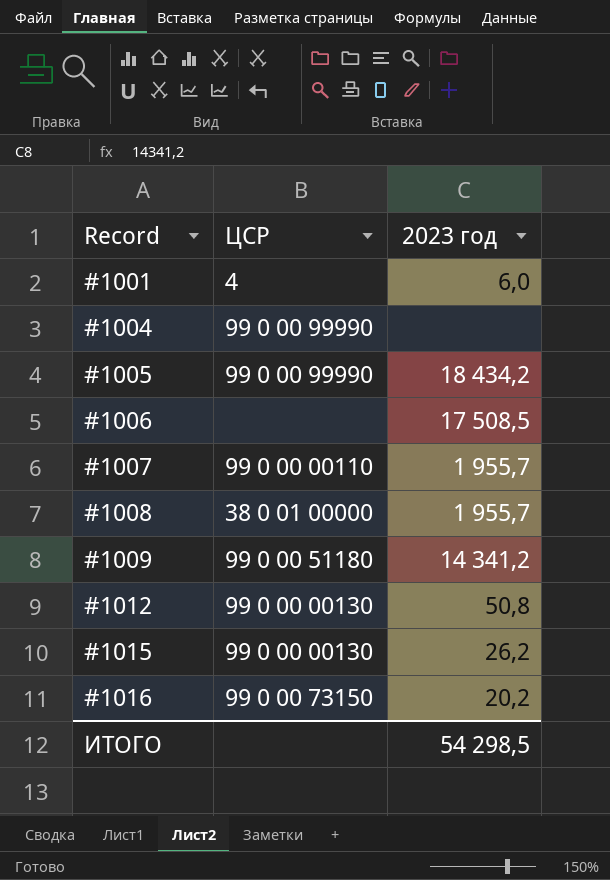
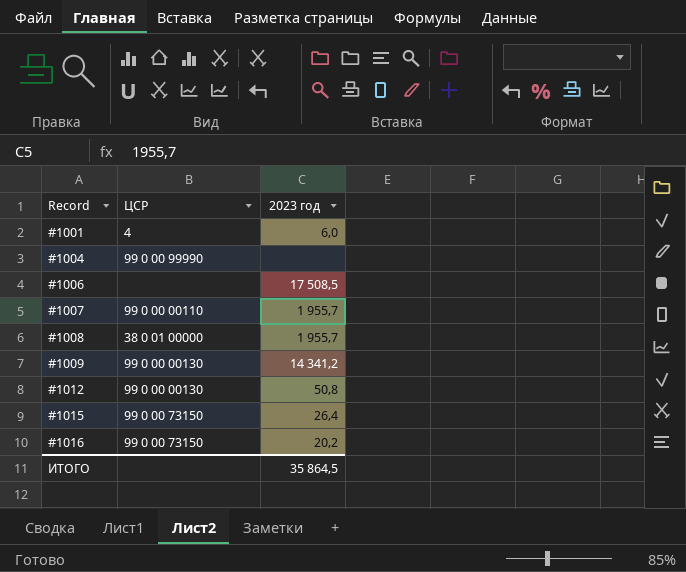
row #1005: 99 0 00 99990 | 18 434,2 -> none
#1009 | ЦСР: 99 0 00 51180 -> 99 0 00 00130
#1015 | ЦСР: 99 0 00 00130 -> 99 0 00 73150
#1015 | 2023 год: 26,2 -> 26,4
ИТОГО | 2023 год: 54 298,5 -> 35 864,5

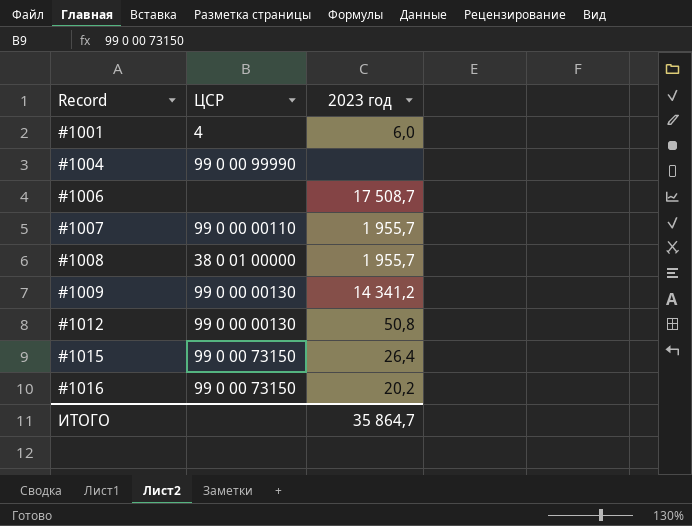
#1006 | 2023 год: 17 508,5 -> 17 508,7
ИТОГО | 2023 год: 35 864,5 -> 35 864,7

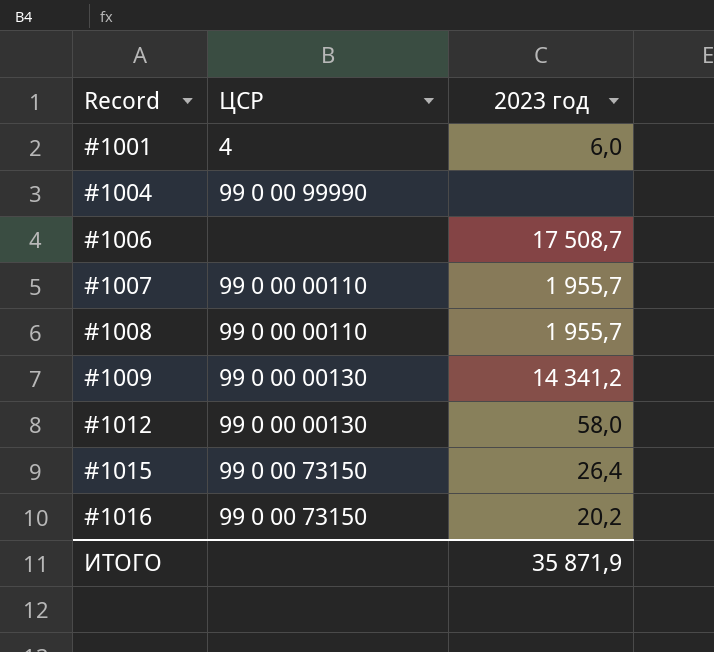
#1008 | ЦСР: 38 0 01 00000 -> 99 0 00 00110
#1012 | 2023 год: 50,8 -> 58,0
ИТОГО | 2023 год: 35 864,7 -> 35 871,9

